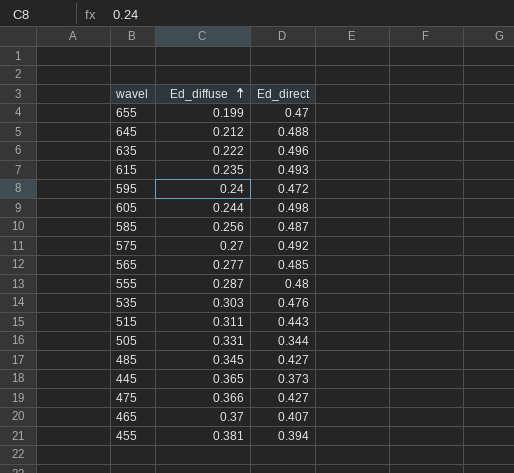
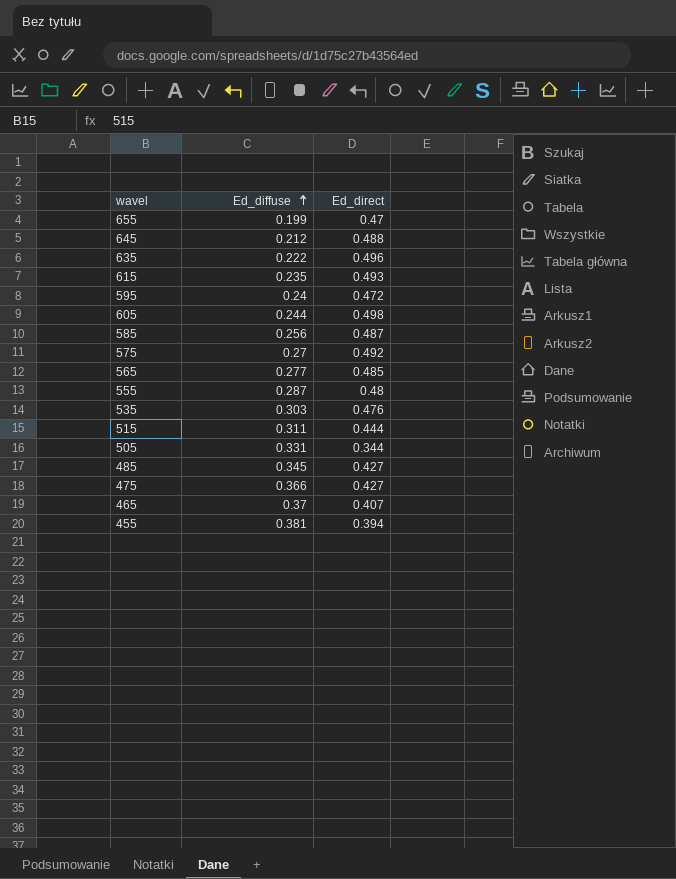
row 445: 0.365 | 0.373 -> none
515 | Ed_direct: 0.443 -> 0.444

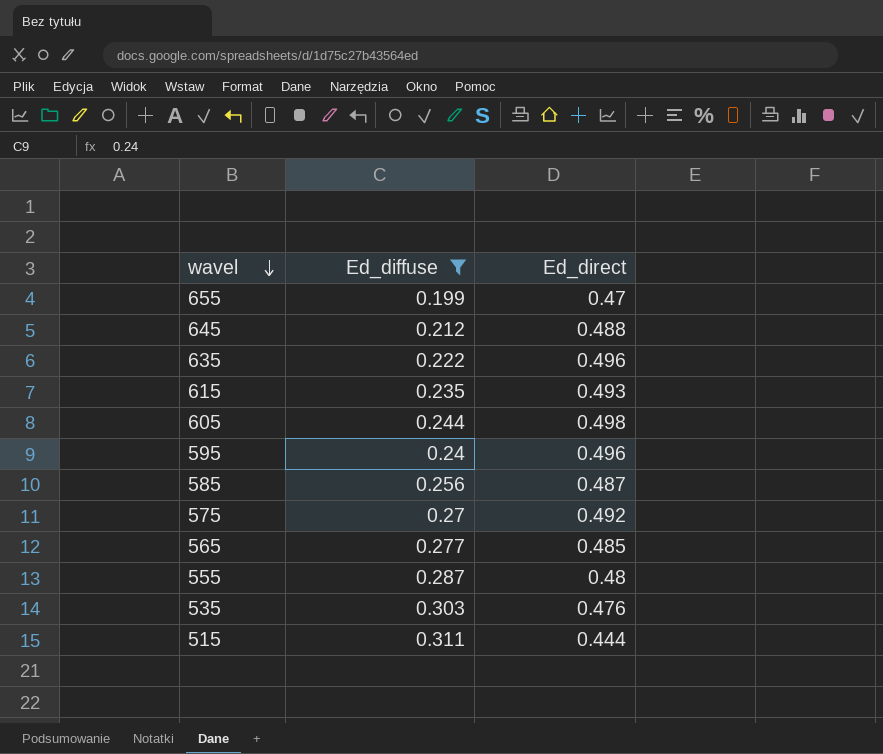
filter: none -> Ed_diffuse <= 0.311
row order: Ed_diffuse ascending -> wavel descending
595 | Ed_direct: 0.472 -> 0.496

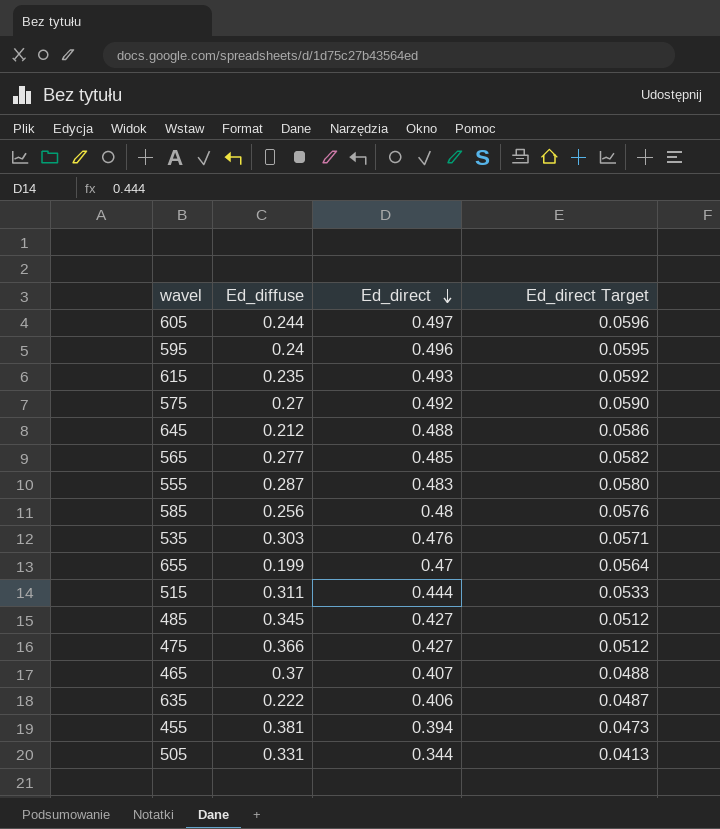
filter: Ed_diffuse <= 0.311 -> none
row order: wavel descending -> Ed_direct descending
column Ed_direct Target | formula: none -> [Ed_direct] * 0.12
605 | Ed_direct: 0.498 -> 0.497
555 | Ed_direct: 0.48 -> 0.483
585 | Ed_direct: 0.487 -> 0.48
635 | Ed_direct: 0.496 -> 0.406

